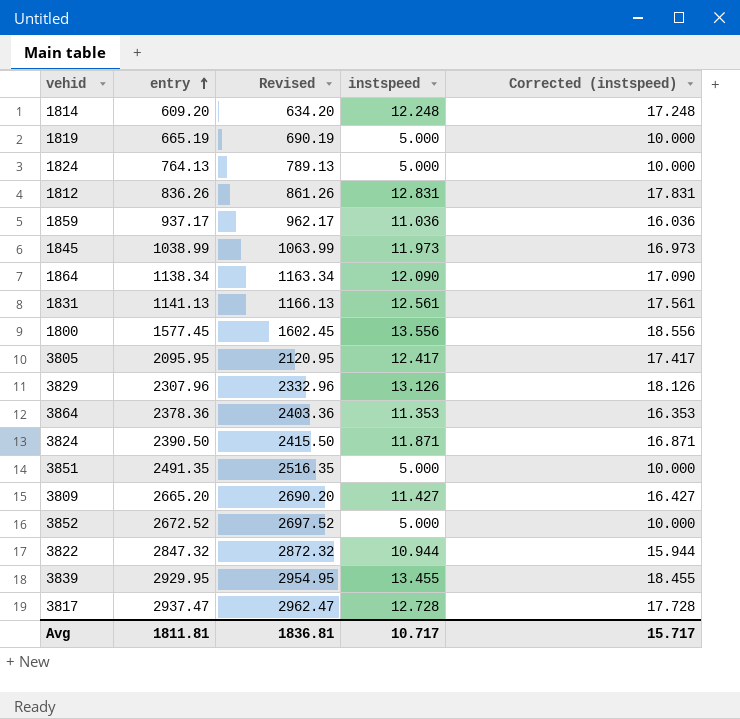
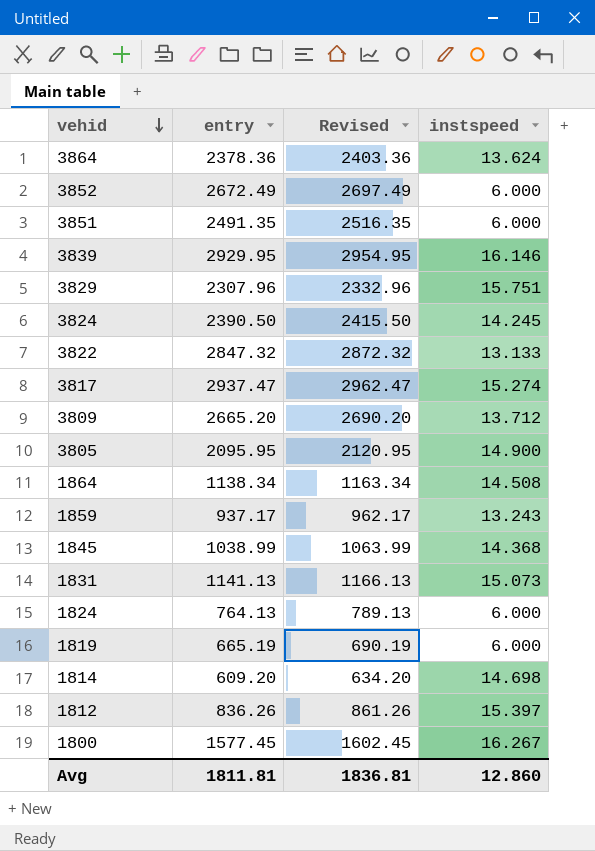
row order: entry ascending -> vehid descending
column Corrected (instspeed) | formula: [instspeed] + 5 -> none
3864 | instspeed: 11.353 -> 13.624
3852 | entry: 2672.52 -> 2672.49
3852 | Revised: 2697.52 -> 2697.49
3852 | instspeed: 5.000 -> 6.000
3851 | instspeed: 5.000 -> 6.000
3839 | instspeed: 13.455 -> 16.146
3829 | instspeed: 13.126 -> 15.751
3824 | instspeed: 11.871 -> 14.245
3822 | instspeed: 10.944 -> 13.133
3817 | instspeed: 12.728 -> 15.274
3809 | instspeed: 11.427 -> 13.712
3805 | instspeed: 12.417 -> 14.900
1864 | instspeed: 12.090 -> 14.508
1859 | instspeed: 11.036 -> 13.243
1845 | instspeed: 11.973 -> 14.368
1831 | instspeed: 12.561 -> 15.073
1824 | instspeed: 5.000 -> 6.000
1819 | instspeed: 5.000 -> 6.000
1814 | instspeed: 12.248 -> 14.698
1812 | instspeed: 12.831 -> 15.397
1800 | instspeed: 13.556 -> 16.267
Avg | instspeed: 10.717 -> 12.860

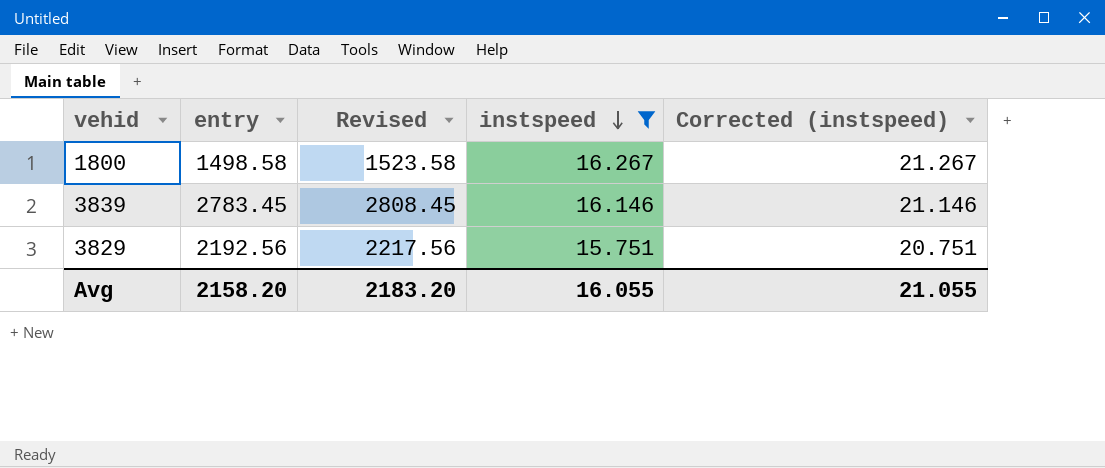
filter: none -> instspeed >= 15.751
row order: vehid descending -> instspeed descending
column Corrected (instspeed) | formula: none -> [instspeed] + 5
1800 | entry: 1577.45 -> 1498.58
1800 | Revised: 1602.45 -> 1523.58
3839 | entry: 2929.95 -> 2783.45
3839 | Revised: 2954.95 -> 2808.45
3829 | entry: 2307.96 -> 2192.56
3829 | Revised: 2332.96 -> 2217.56
Avg | entry: 1811.81 -> 2158.20
Avg | Revised: 1836.81 -> 2183.20
Avg | instspeed: 12.860 -> 16.055

